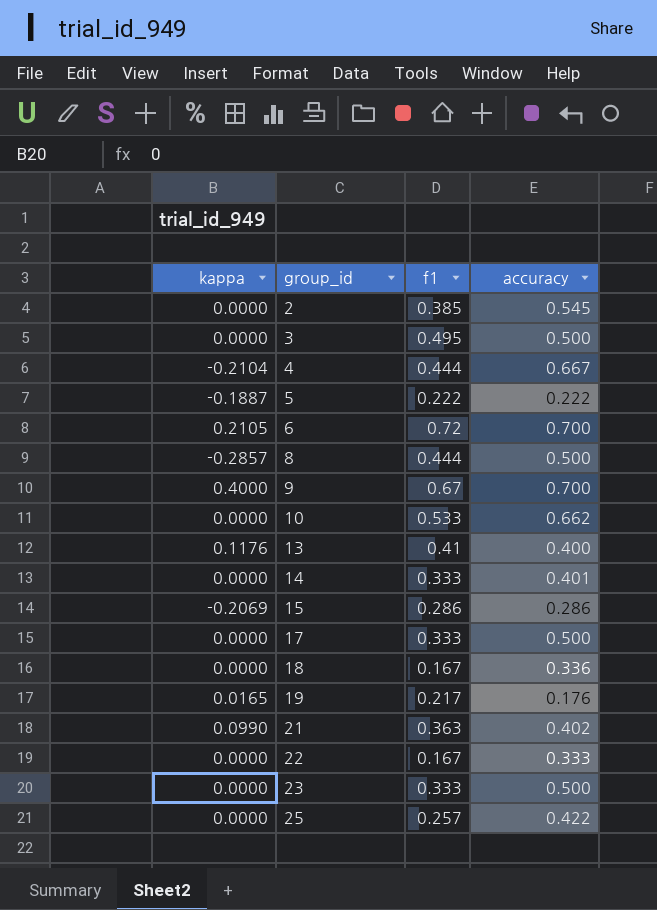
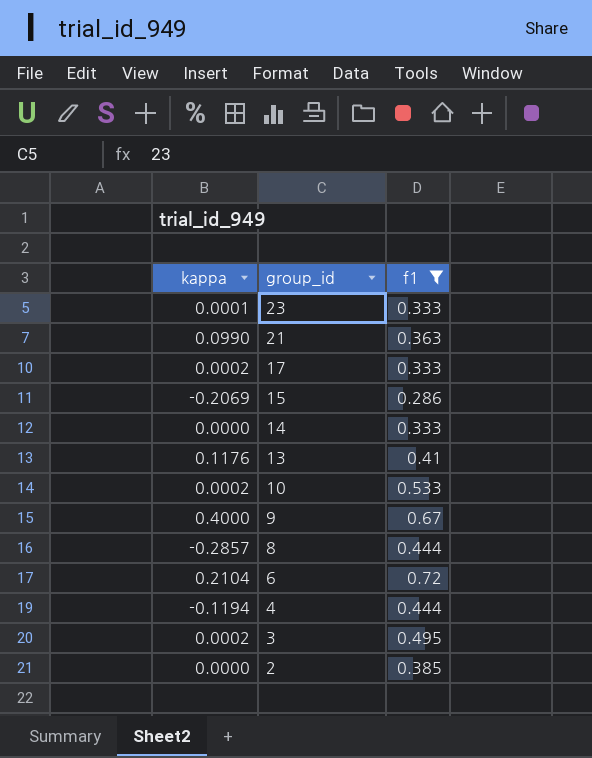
filter: none -> f1 >= 0.286
row order: group_id ascending -> group_id descending
column accuracy | position: 4 -> none
23 | kappa: 0.0000 -> 0.0001
17 | kappa: 0.0000 -> 0.0002
10 | kappa: 0.0000 -> 0.0002
6 | kappa: 0.2105 -> 0.2104
4 | kappa: -0.2104 -> -0.1194
3 | kappa: 0.0000 -> 0.0002

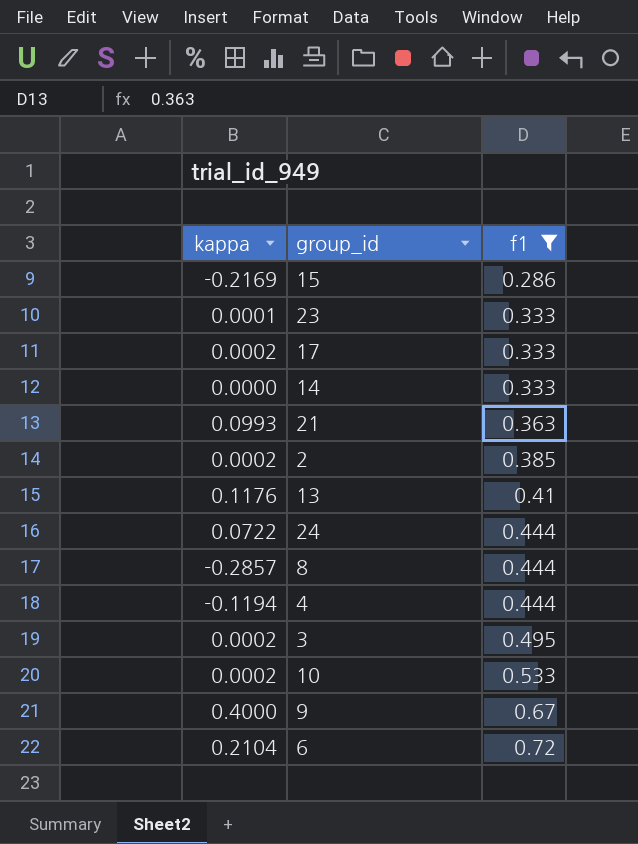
row order: group_id descending -> f1 ascending
15 | kappa: -0.2069 -> -0.2169
21 | kappa: 0.0990 -> 0.0993
2 | kappa: 0.0000 -> 0.0002
row 24: none -> 0.0722 | 0.444

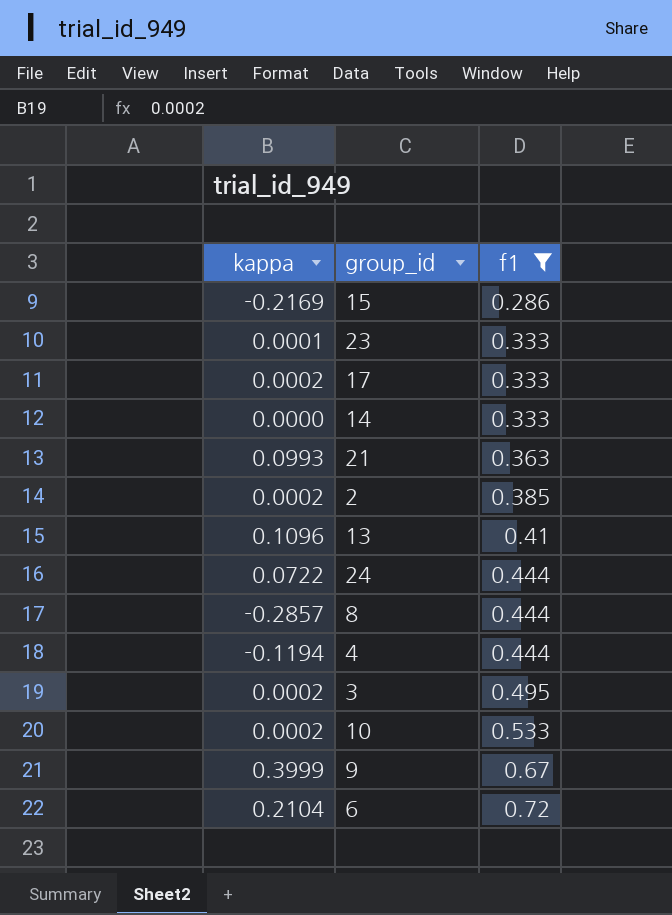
13 | kappa: 0.1176 -> 0.1096
9 | kappa: 0.4000 -> 0.3999

